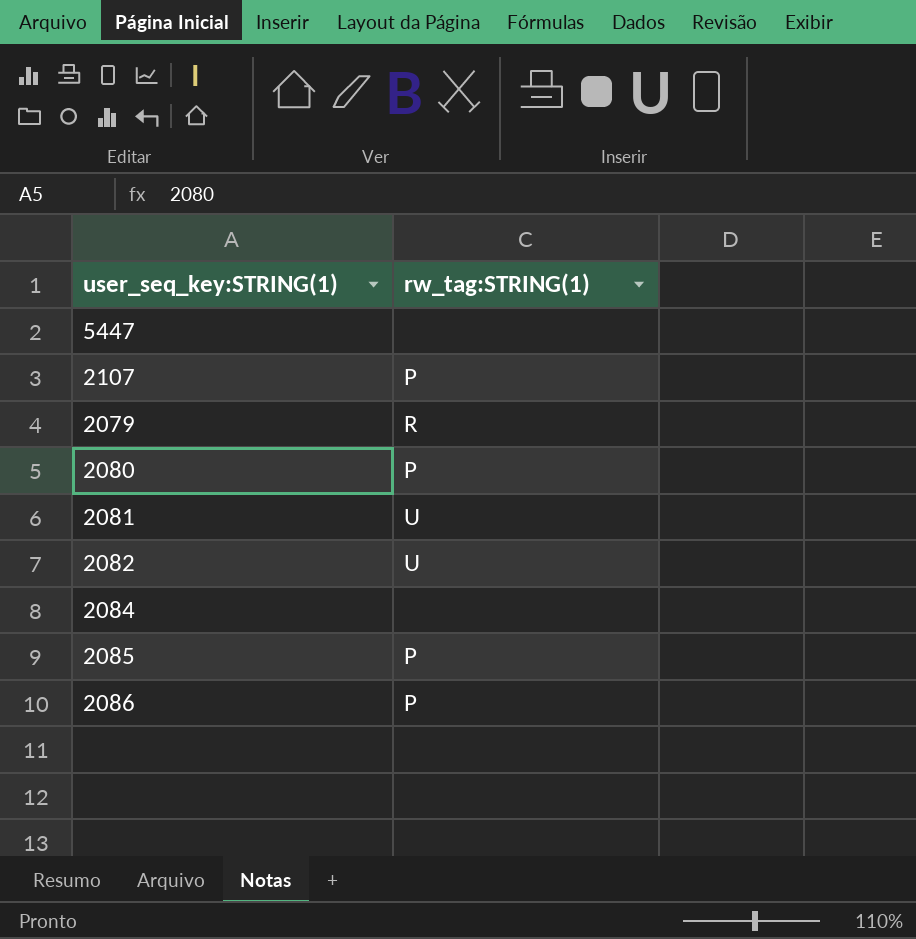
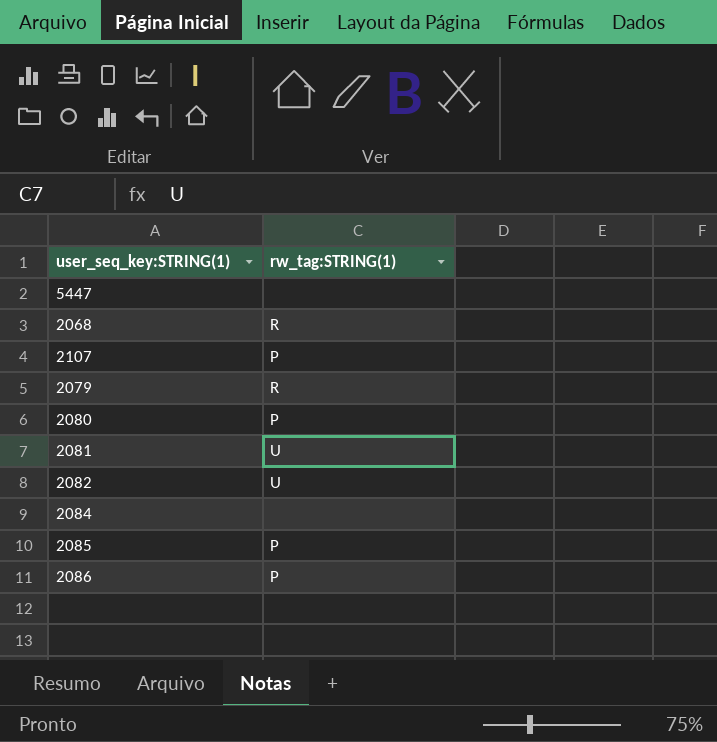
row 2068: none -> R

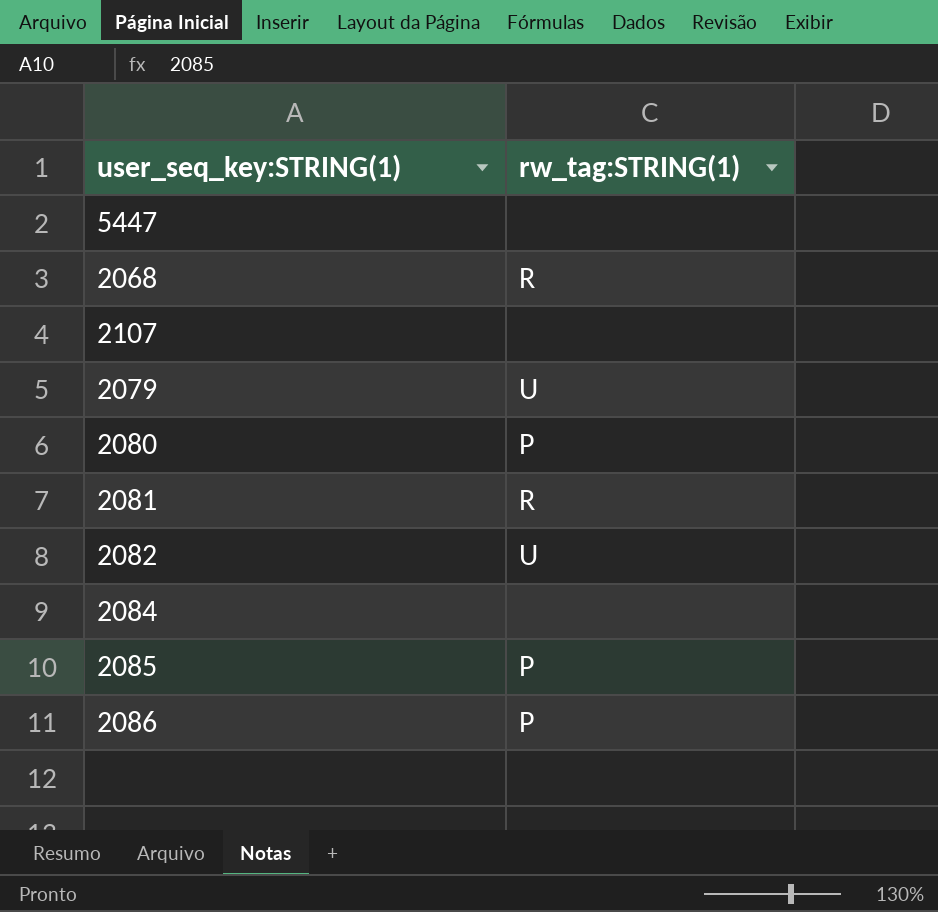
2107 | rw_tag:STRING(1): P -> none
2079 | rw_tag:STRING(1): R -> U
2081 | rw_tag:STRING(1): U -> R

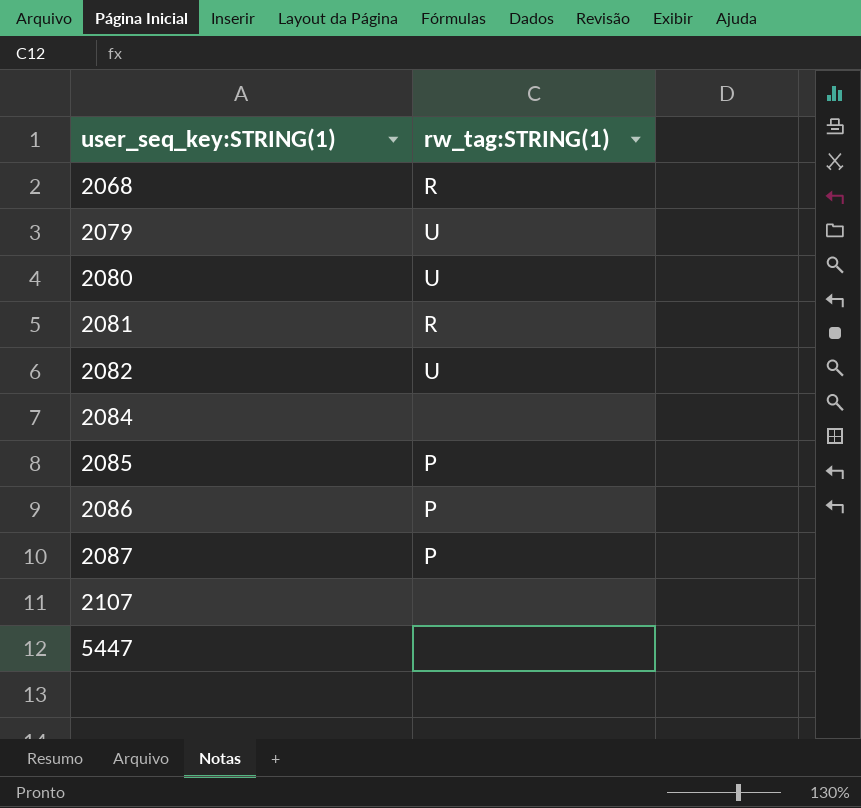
row order: none -> user_seq_key:STRING(1) ascending
2080 | rw_tag:STRING(1): P -> U
row 2087: none -> P

